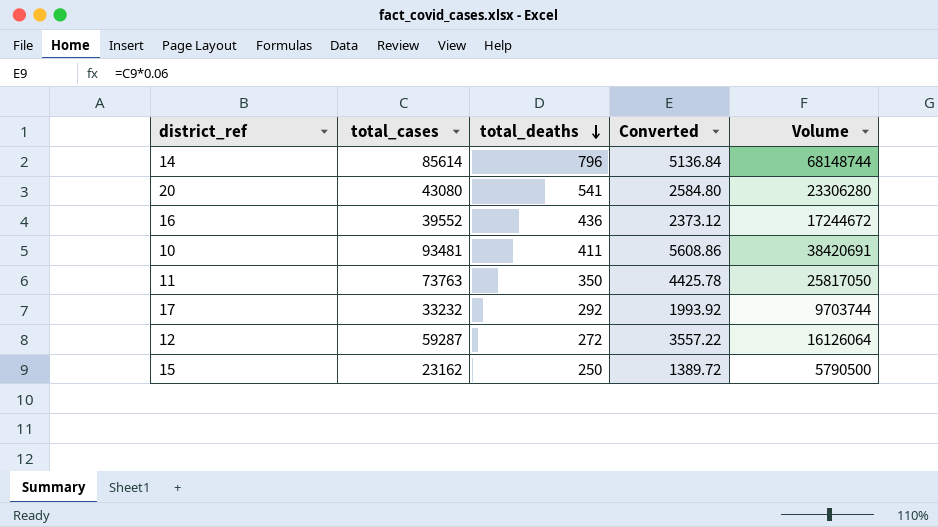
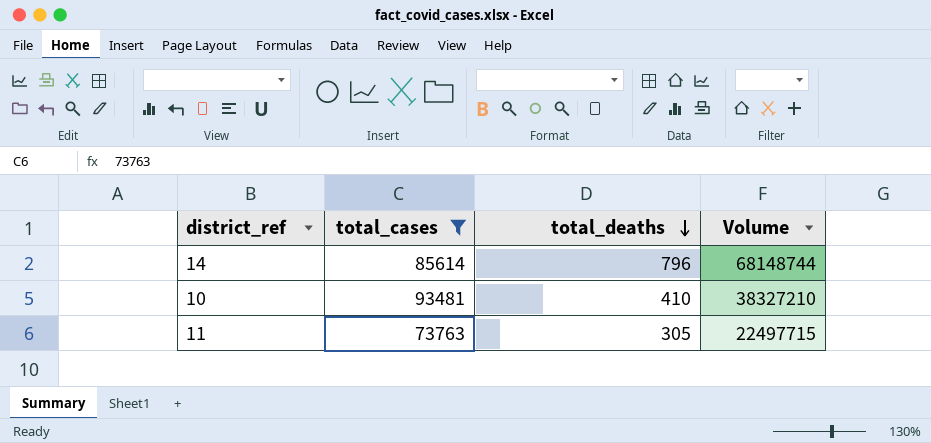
filter: none -> total_cases >= 73763
column Converted | formula: [total_cases] * 0.06 -> none
10 | total_deaths: 411 -> 410
10 | Volume: 38420691 -> 38327210
11 | total_deaths: 350 -> 305
11 | Volume: 25817050 -> 22497715

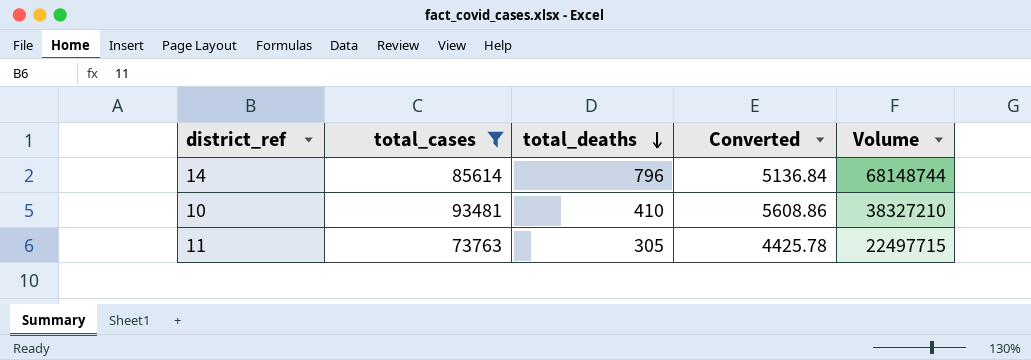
column Converted | formula: none -> [total_cases] * 0.06

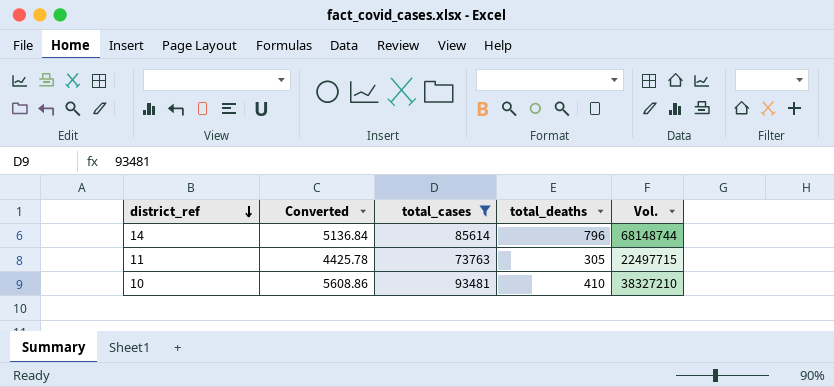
row order: total_deaths descending -> district_ref descending
column Converted | position: 4 -> 2
column name: Volume -> Vol.

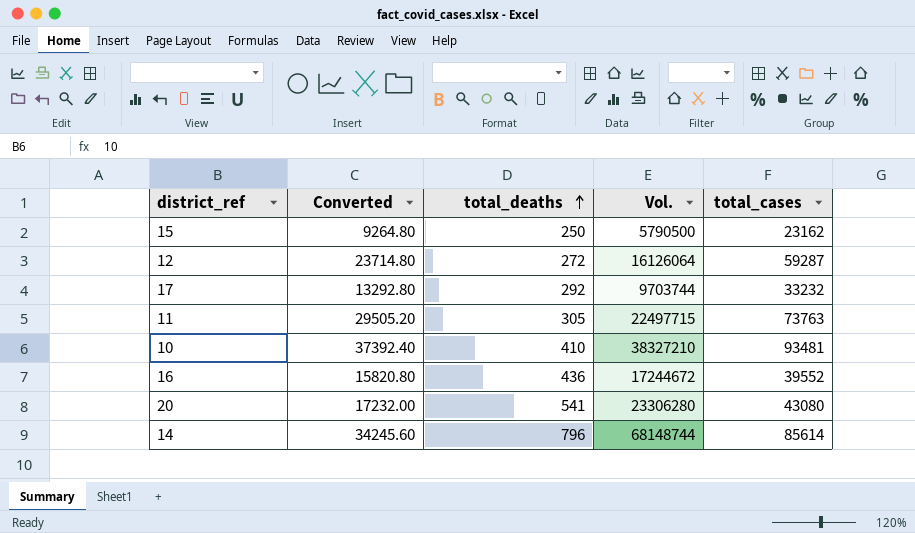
filter: total_cases >= 73763 -> none
row order: district_ref descending -> total_deaths ascending
column Converted | formula: [total_cases] * 0.06 -> [total_cases] * 0.4
column total_cases | position: 3 -> 5

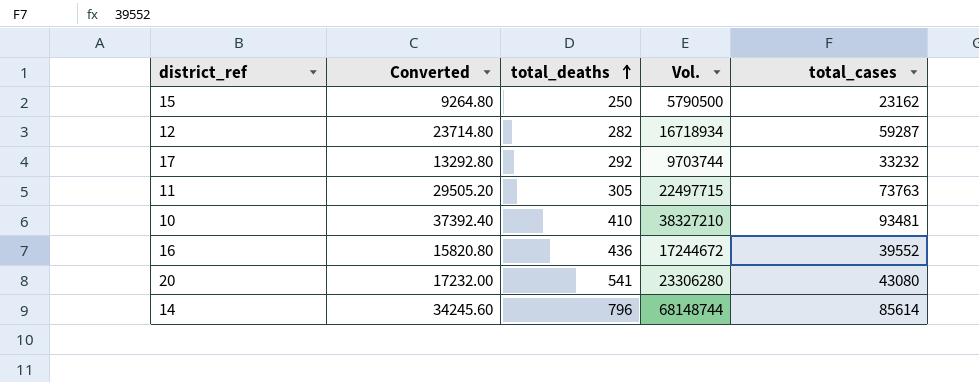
12 | total_deaths: 272 -> 282
12 | Vol.: 16126064 -> 16718934

